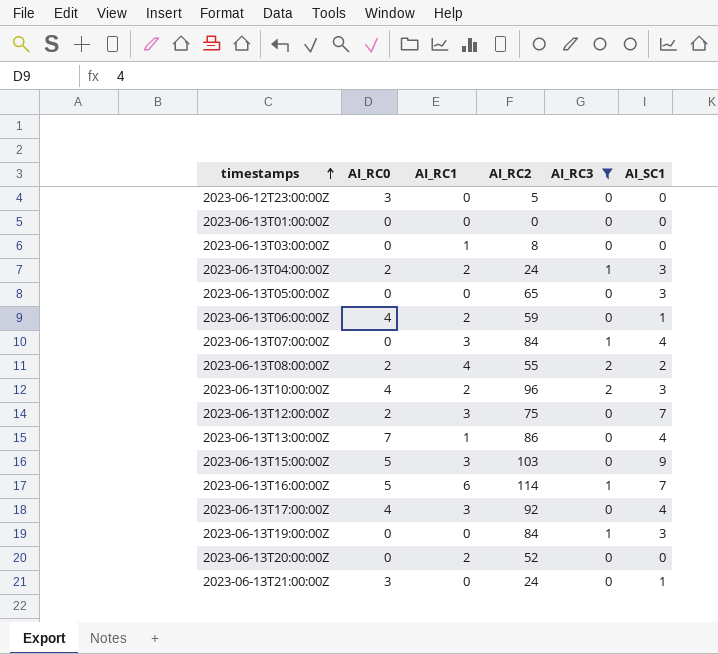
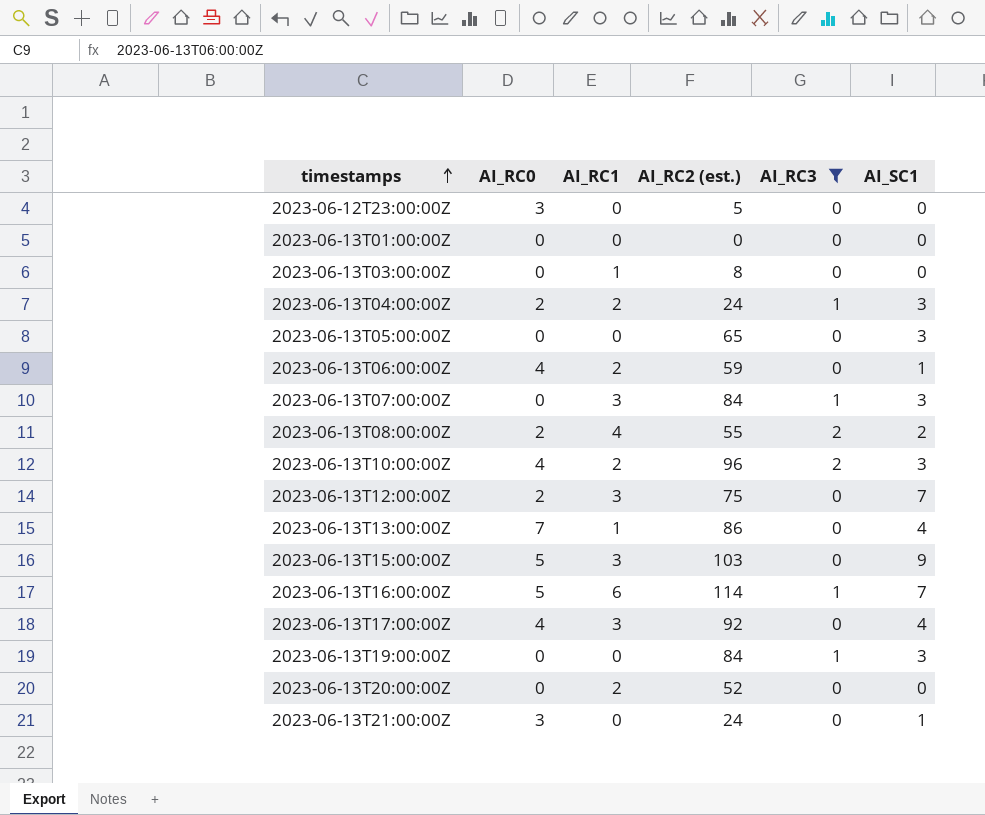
column name: AI_RC2 -> AI_RC2 (est.)
2023-06-13T07:00:00Z | AI_SC1: 4 -> 3

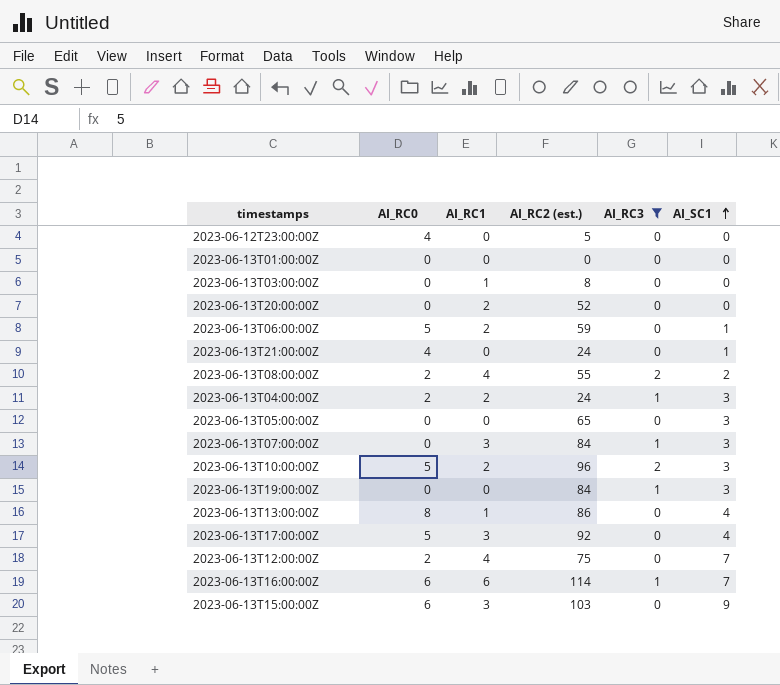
row order: timestamps ascending -> AI_SC1 ascending
2023-06-12T23:00:00Z | AI_RC0: 3 -> 4
2023-06-13T06:00:00Z | AI_RC0: 4 -> 5
2023-06-13T21:00:00Z | AI_RC0: 3 -> 4
2023-06-13T10:00:00Z | AI_RC0: 4 -> 5
2023-06-13T13:00:00Z | AI_RC0: 7 -> 8
2023-06-13T17:00:00Z | AI_RC0: 4 -> 5
2023-06-13T12:00:00Z | AI_RC1: 3 -> 4
2023-06-13T16:00:00Z | AI_RC0: 5 -> 6
2023-06-13T15:00:00Z | AI_RC0: 5 -> 6

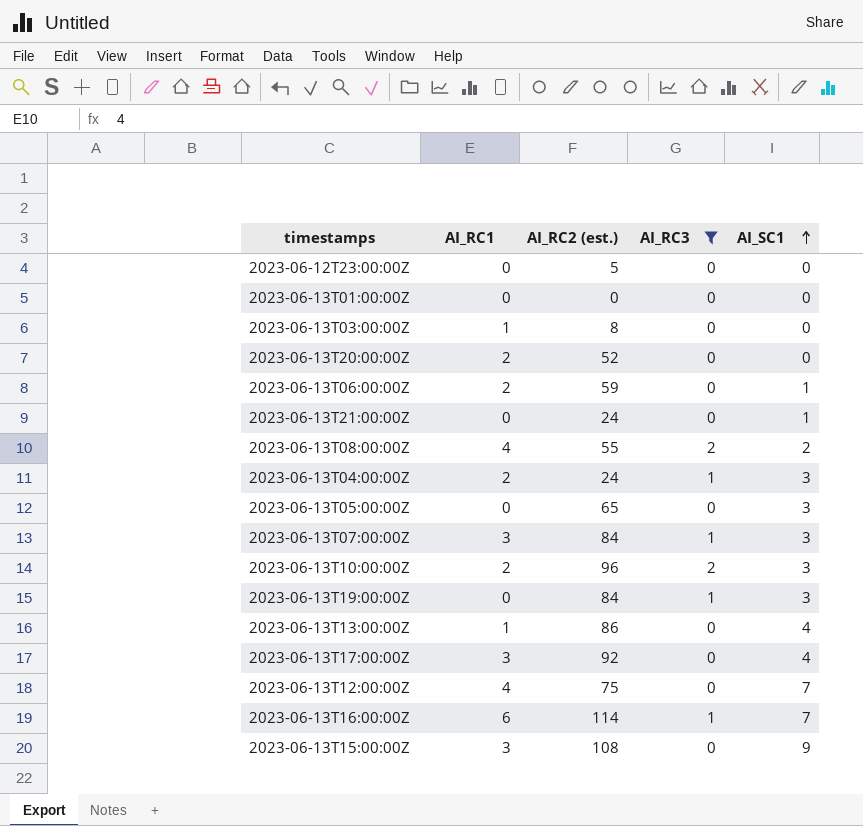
column AI_RC0 | position: 2 -> none
2023-06-13T15:00:00Z | AI_RC2 (est.): 103 -> 108

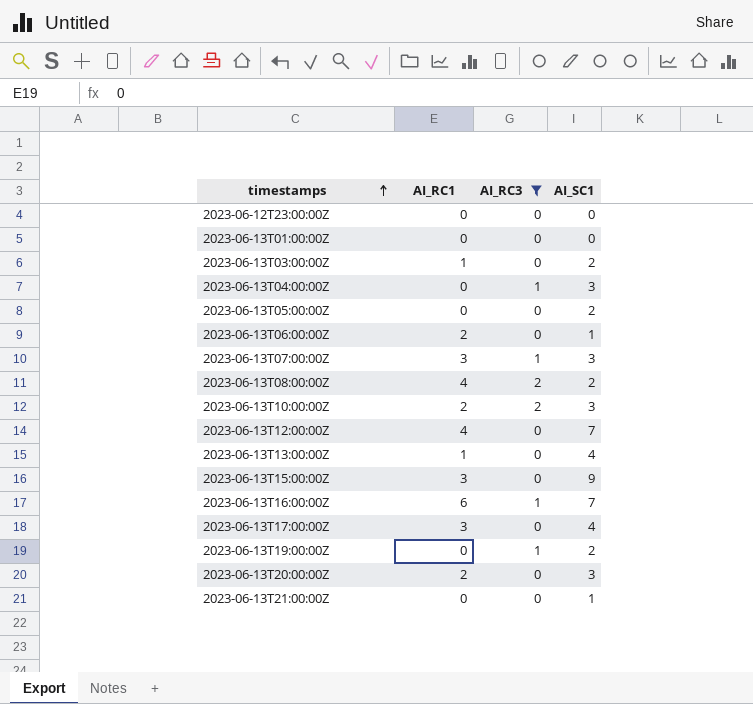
row order: AI_SC1 ascending -> timestamps ascending
column AI_RC2 (est.) | position: 3 -> none
2023-06-13T03:00:00Z | AI_SC1: 0 -> 2
2023-06-13T04:00:00Z | AI_RC1: 2 -> 0
2023-06-13T05:00:00Z | AI_SC1: 3 -> 2
2023-06-13T19:00:00Z | AI_SC1: 3 -> 2
2023-06-13T20:00:00Z | AI_SC1: 0 -> 3

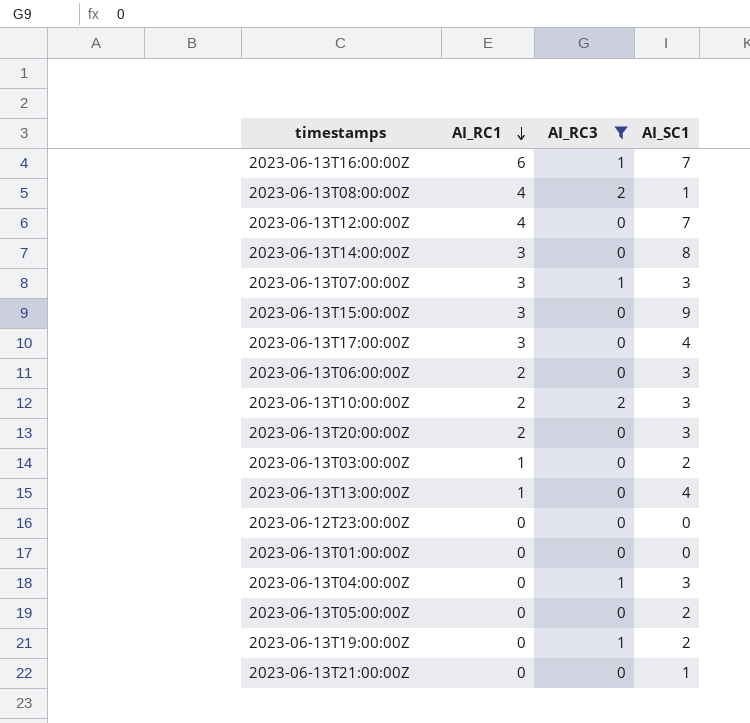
row order: timestamps ascending -> AI_RC1 descending
2023-06-13T08:00:00Z | AI_SC1: 2 -> 1
row 2023-06-13T14:00:00Z: none -> 3 | 0 | 8
2023-06-13T06:00:00Z | AI_SC1: 1 -> 3

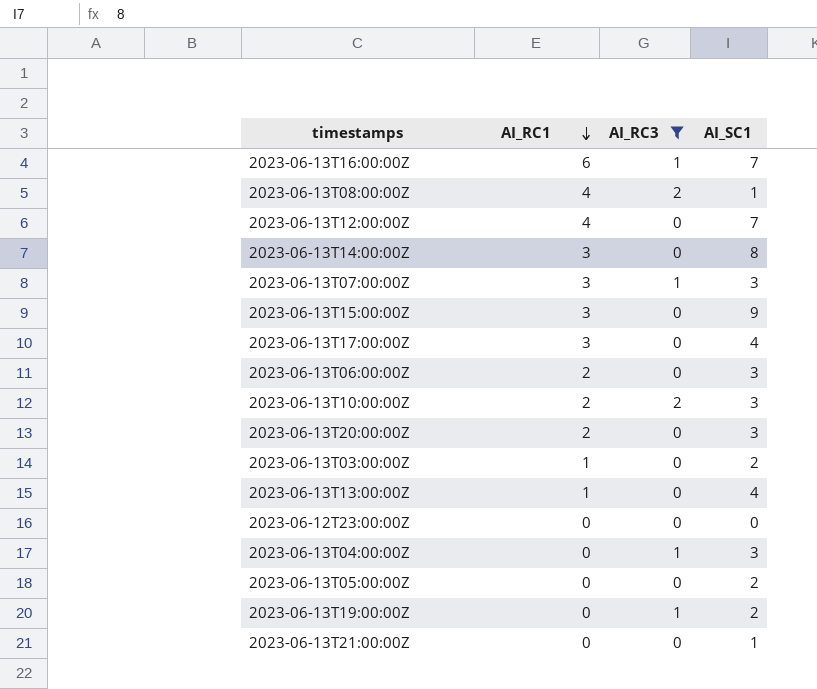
row 2023-06-13T01:00:00Z: 0 | 0 | 0 -> none

